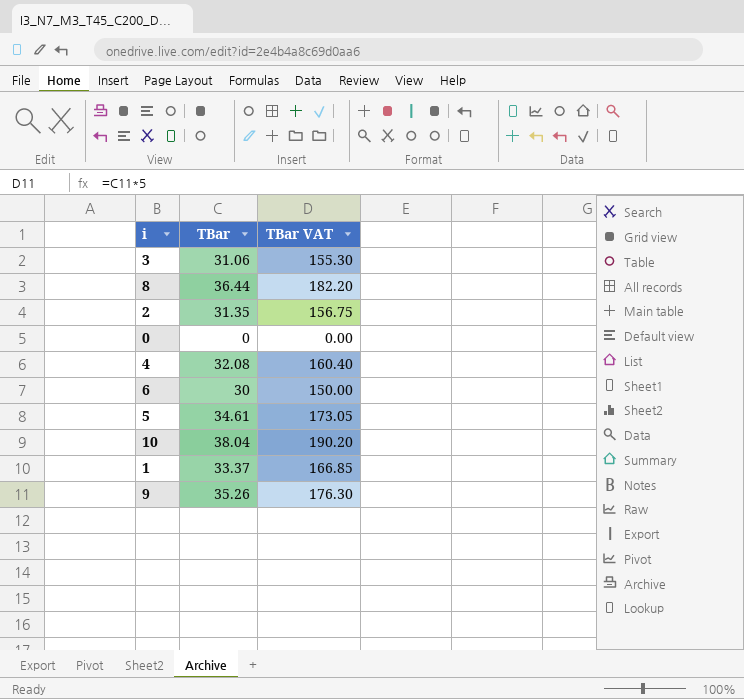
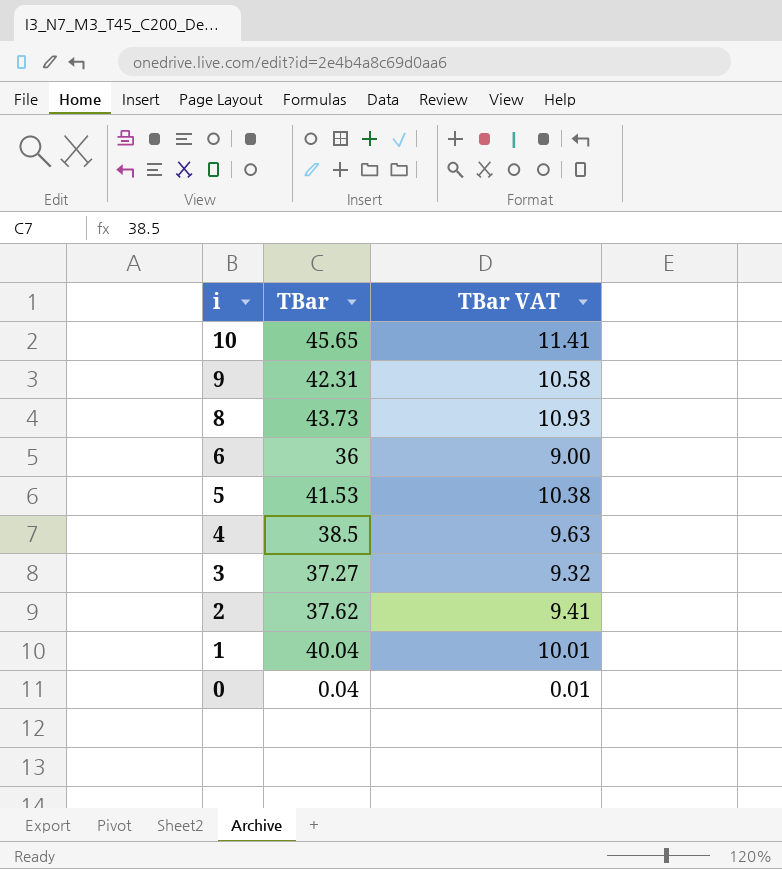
row order: none -> i descending
column TBar VAT | formula: [TBar] * 5 -> [TBar] * 0.25
10 | TBar: 38.04 -> 45.65
9 | TBar: 35.26 -> 42.31
8 | TBar: 36.44 -> 43.73
6 | TBar: 30 -> 36
5 | TBar: 34.61 -> 41.53
4 | TBar: 32.08 -> 38.5
3 | TBar: 31.06 -> 37.27
2 | TBar: 31.35 -> 37.62
1 | TBar: 33.37 -> 40.04
0 | TBar: 0 -> 0.04

